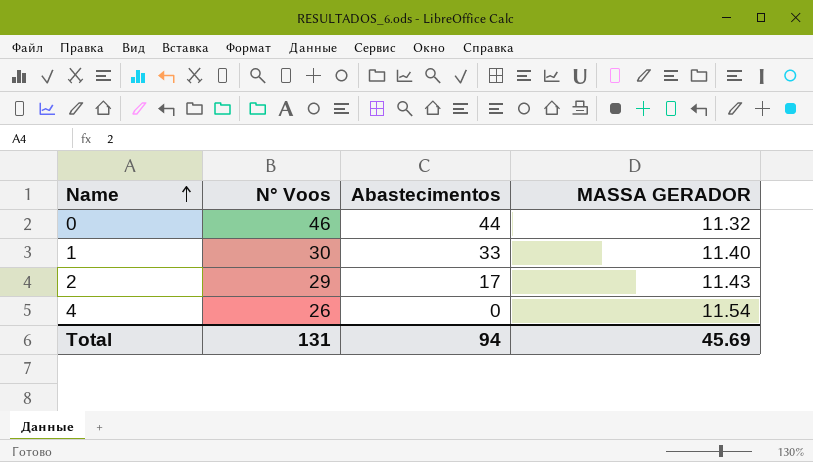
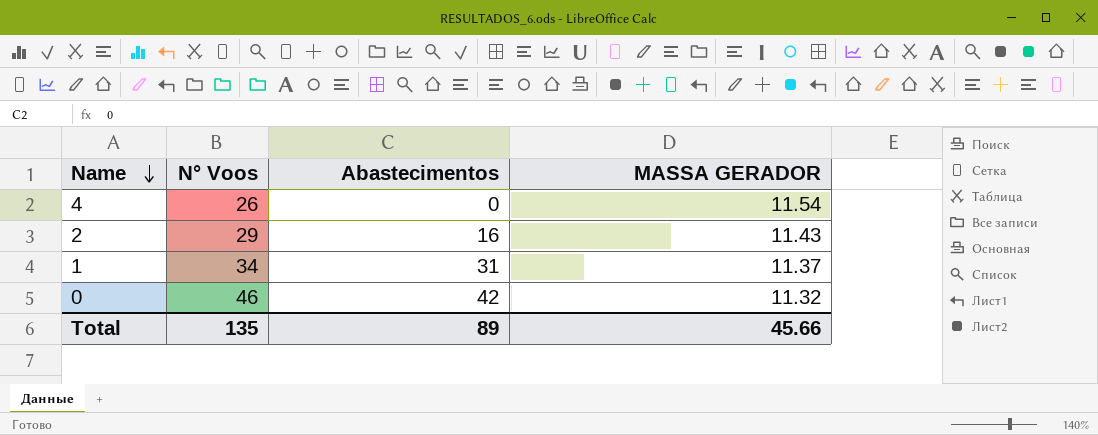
row order: Name ascending -> Name descending
2 | Abastecimentos: 17 -> 16
1 | N° Voos: 30 -> 34
1 | Abastecimentos: 33 -> 31
1 | MASSA GERADOR: 11.40 -> 11.37
0 | Abastecimentos: 44 -> 42
Total | N° Voos: 131 -> 135
Total | Abastecimentos: 94 -> 89
Total | MASSA GERADOR: 45.69 -> 45.66

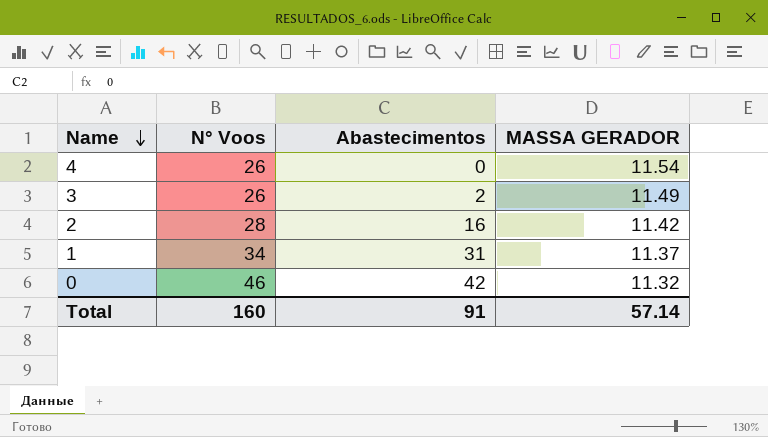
row 3: none -> 26 | 2 | 11.49
2 | N° Voos: 29 -> 28
2 | MASSA GERADOR: 11.43 -> 11.42
Total | N° Voos: 135 -> 160
Total | Abastecimentos: 89 -> 91
Total | MASSA GERADOR: 45.66 -> 57.14

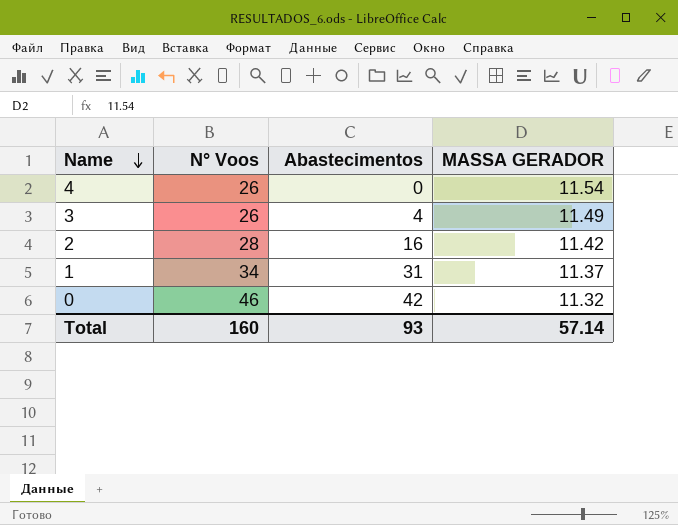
3 | Abastecimentos: 2 -> 4
Total | Abastecimentos: 91 -> 93

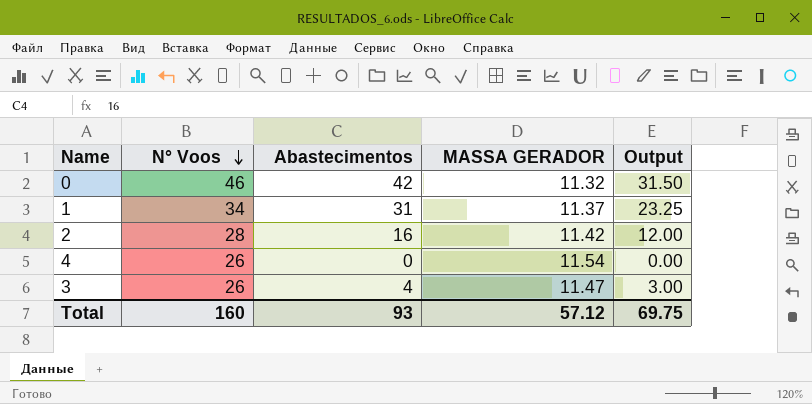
row order: Name descending -> N° Voos descending
column Output | formula: none -> [Abastecimentos] * 0.75
3 | MASSA GERADOR: 11.49 -> 11.47
Total | MASSA GERADOR: 57.14 -> 57.12

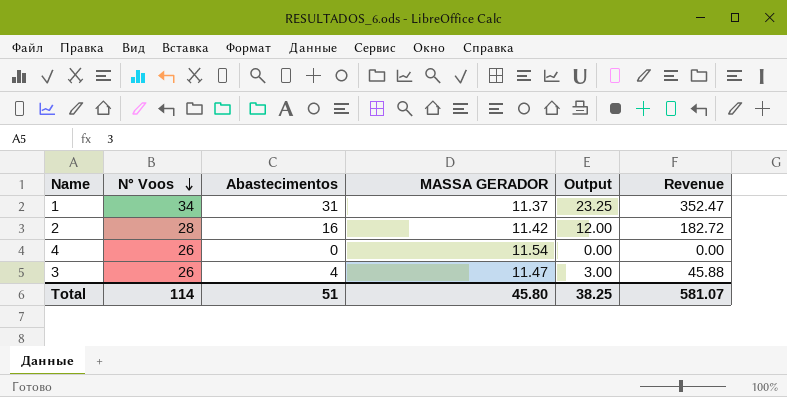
column Revenue | formula: none -> [Abastecimentos] * [MASSA GERADOR]
row 0: 46 | 42 | 11.32 | 31.50 -> none
Total | N° Voos: 160 -> 114
Total | Abastecimentos: 93 -> 51
Total | MASSA GERADOR: 57.12 -> 45.80
Total | Output: 69.75 -> 38.25

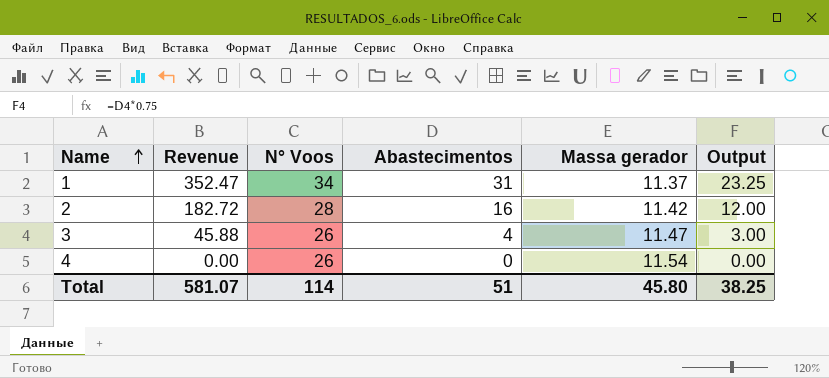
row order: N° Voos descending -> Name ascending
column Revenue | position: 6 -> 2
column name: MASSA GERADOR -> Massa gerador

